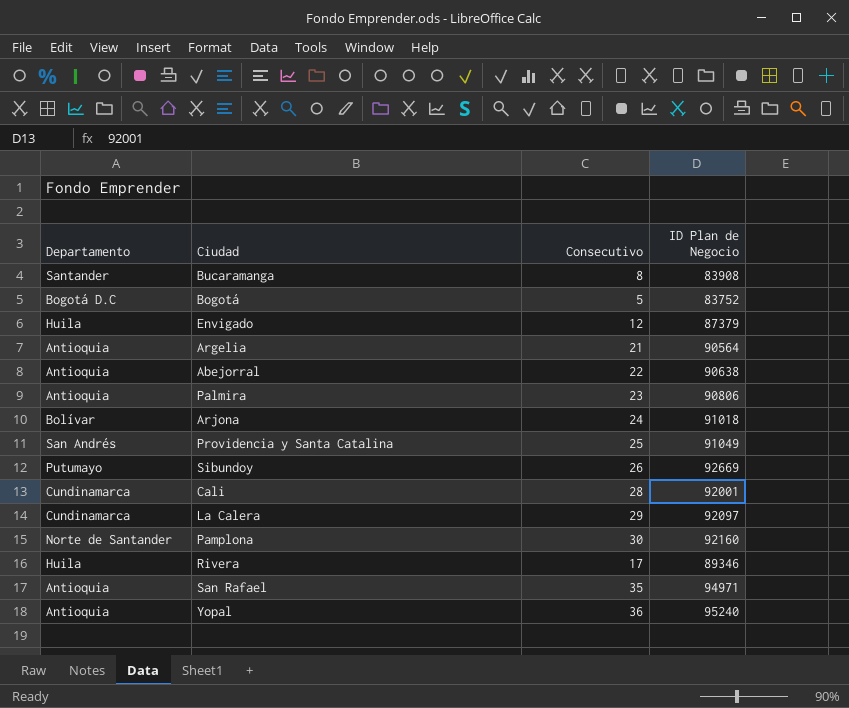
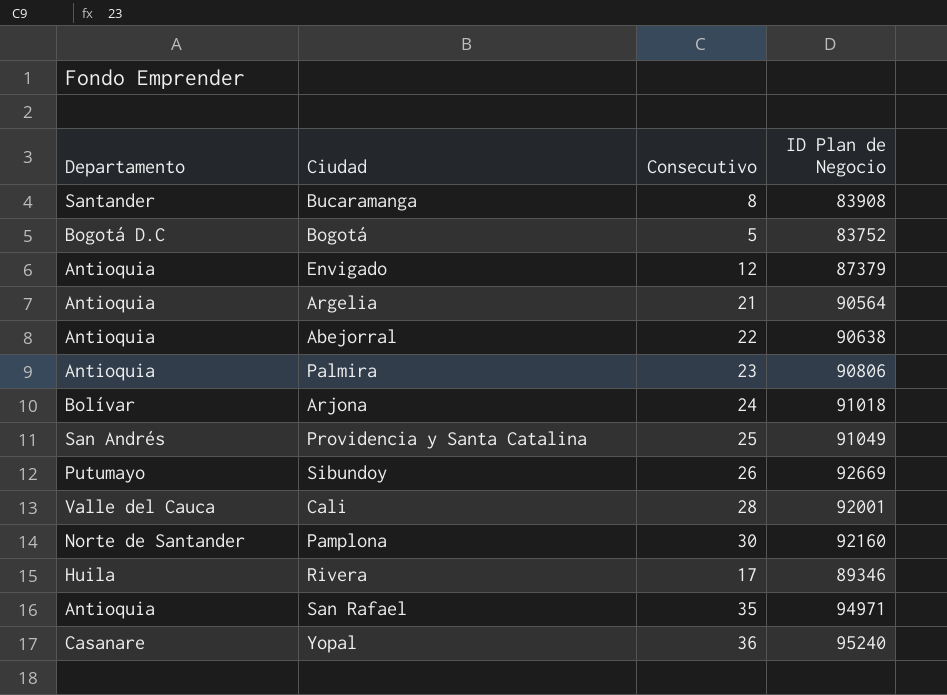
row La Calera: Cundinamarca | 29 | 92097 -> none
Envigado | Departamento: Huila -> Antioquia
Cali | Departamento: Cundinamarca -> Valle del Cauca
Yopal | Departamento: Antioquia -> Casanare

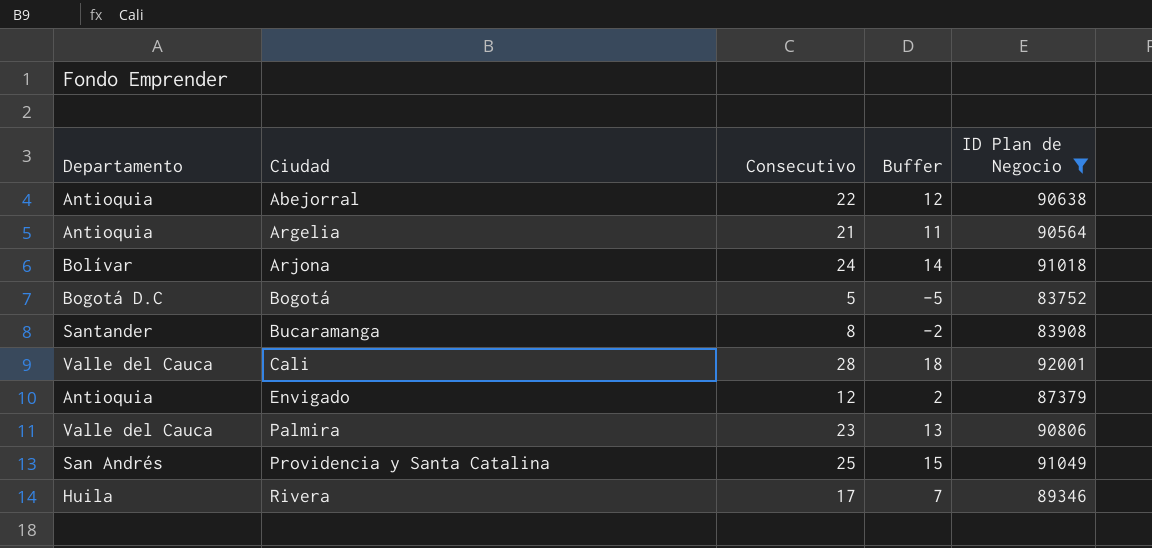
filter: none -> ID Plan de Negocio <= 92001
row order: none -> Ciudad ascending
column Buffer | formula: none -> [Consecutivo] - 10
Palmira | Departamento: Antioquia -> Valle del Cauca

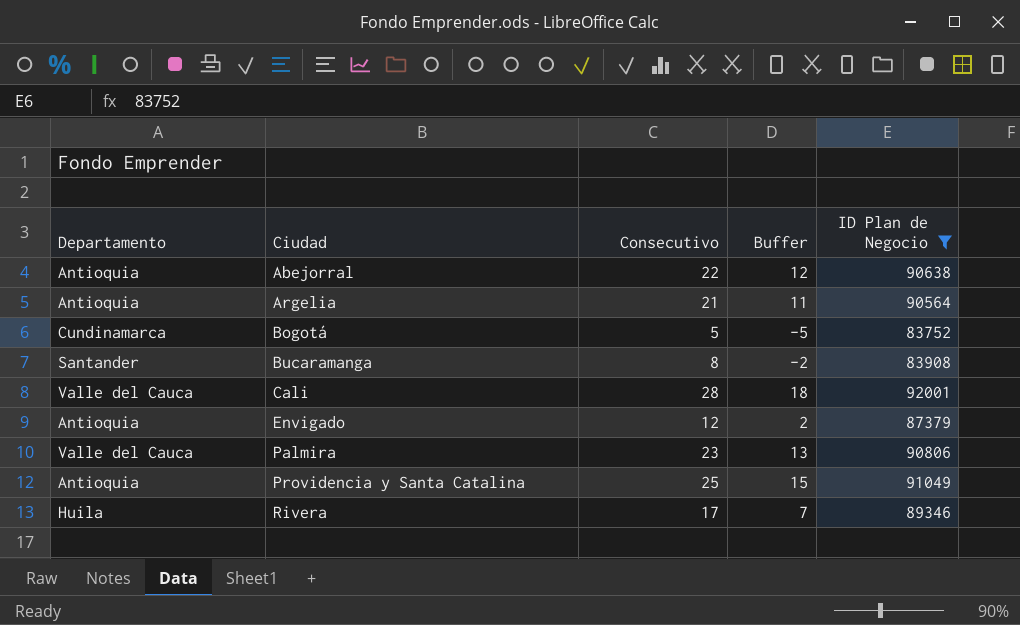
row Arjona: Bolívar | 24 | 14 | 91018 -> none
Bogotá | Departamento: Bogotá D.C -> Cundinamarca
Providencia y Santa Catalina | Departamento: San Andrés -> Antioquia

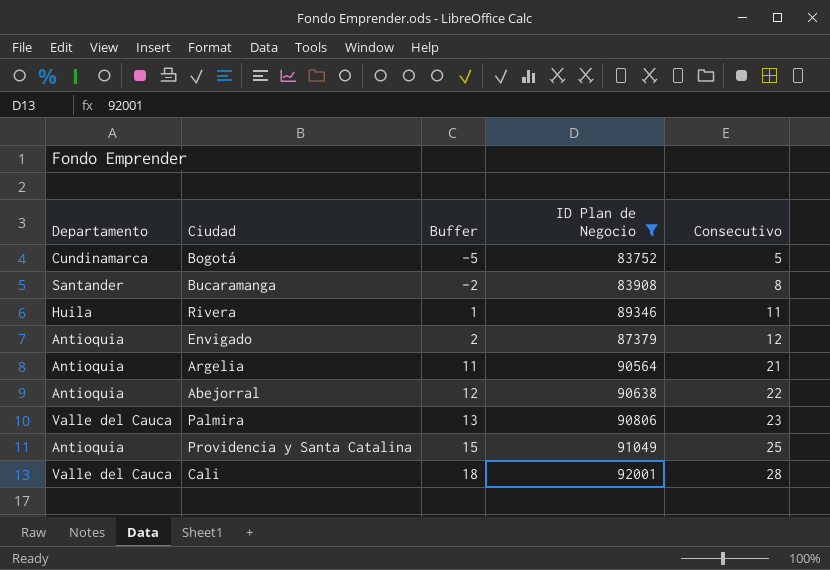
row order: Ciudad ascending -> Buffer ascending
column Consecutivo | position: 3 -> 5
Rivera | Buffer: 7 -> 1
Rivera | Consecutivo: 17 -> 11

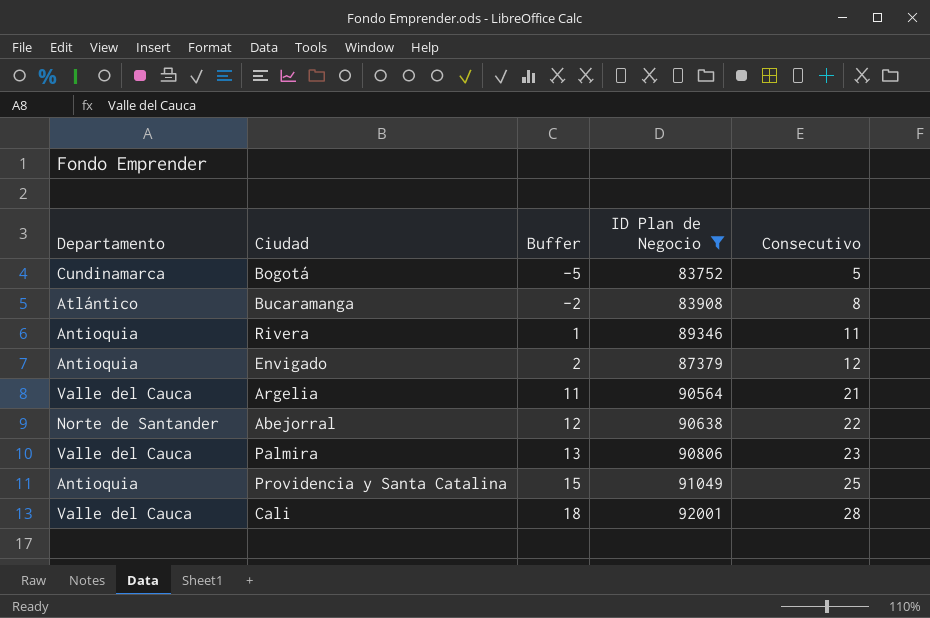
Bucaramanga | Departamento: Santander -> Atlántico
Rivera | Departamento: Huila -> Antioquia
Argelia | Departamento: Antioquia -> Valle del Cauca
Abejorral | Departamento: Antioquia -> Norte de Santander

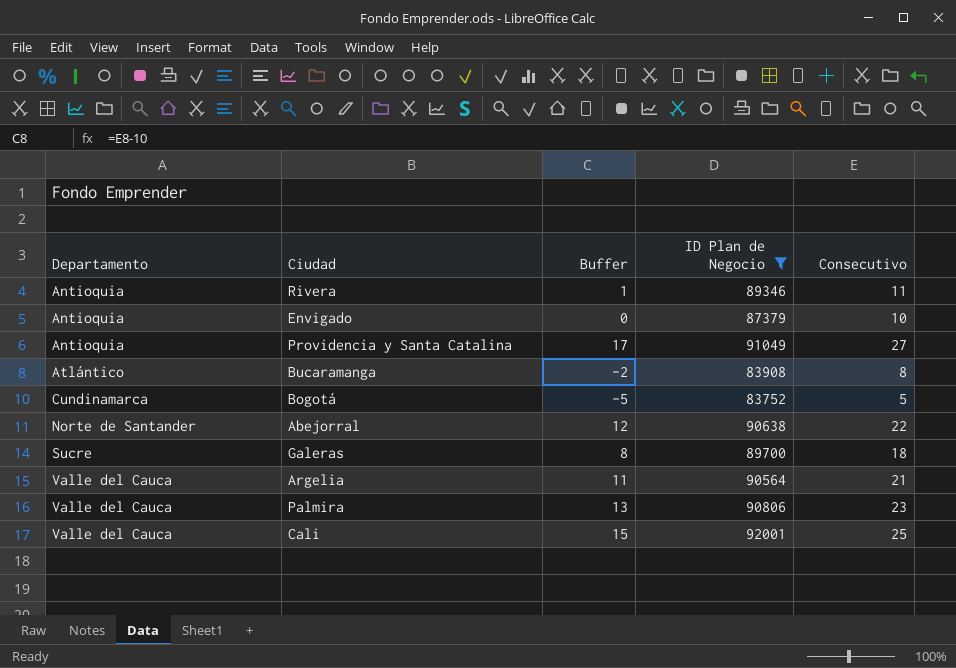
row order: Buffer ascending -> Departamento ascending
Envigado | Buffer: 2 -> 0
Envigado | Consecutivo: 12 -> 10
Providencia y Santa Catalina | Buffer: 15 -> 17
Providencia y Santa Catalina | Consecutivo: 25 -> 27
row Galeras: none -> Sucre | 8 | 89700 | 18
Cali | Buffer: 18 -> 15
Cali | Consecutivo: 28 -> 25

